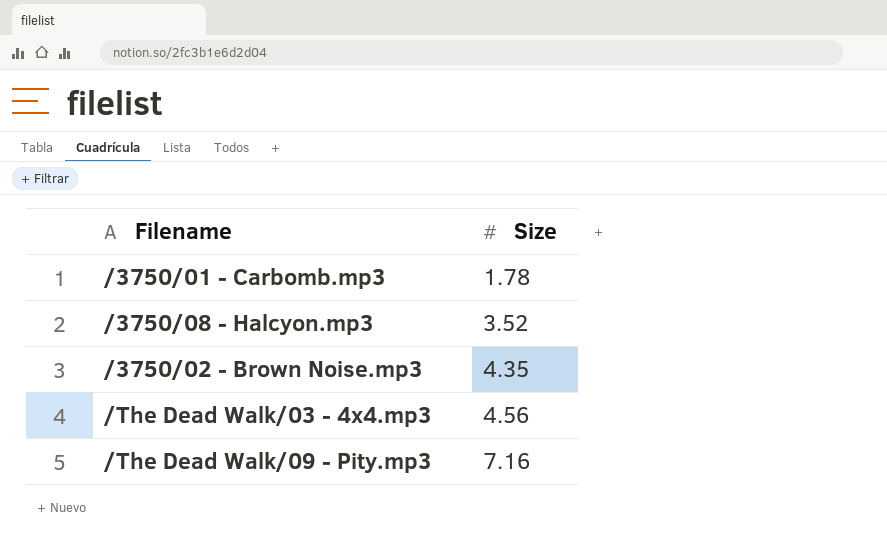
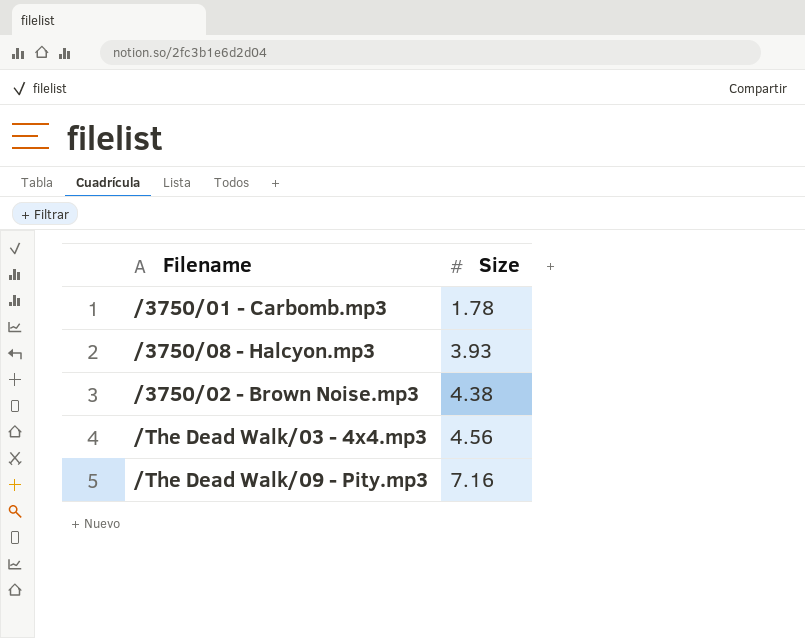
/3750/08 - Halcyon.mp3 | Size: 3.52 -> 3.93
/3750/02 - Brown Noise.mp3 | Size: 4.35 -> 4.38

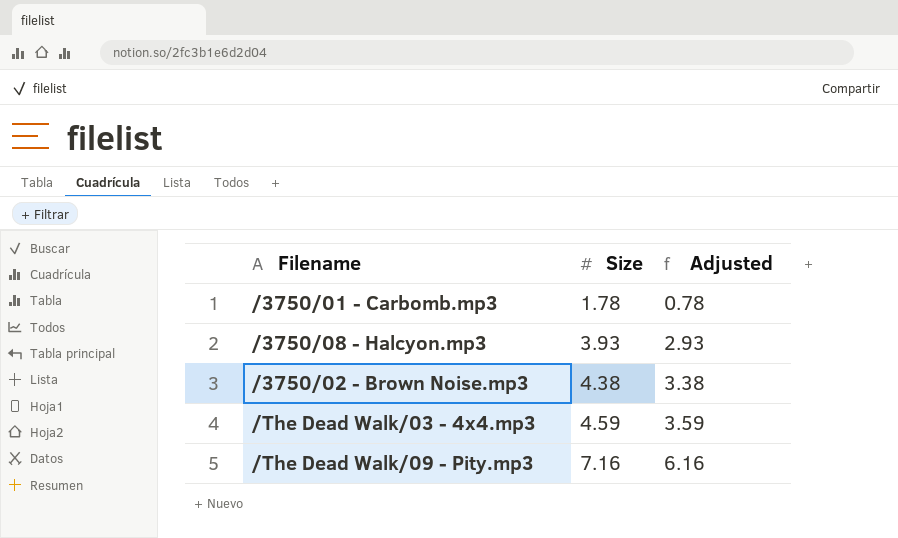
column Adjusted | formula: none -> [Size] - 1
/The Dead Walk/03 - 4x4.mp3 | Size: 4.56 -> 4.59

